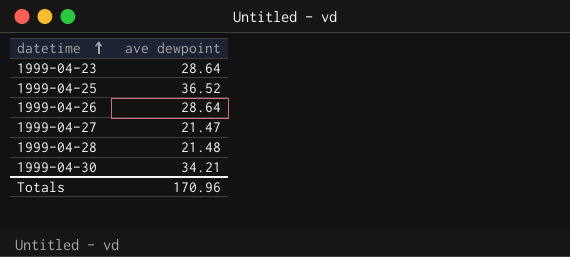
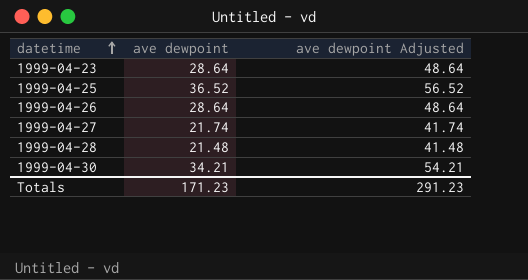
column ave dewpoint Adjusted | formula: none -> [ave dewpoint] + 20
1999-04-27 | ave dewpoint: 21.47 -> 21.74
Totals | ave dewpoint: 170.96 -> 171.23

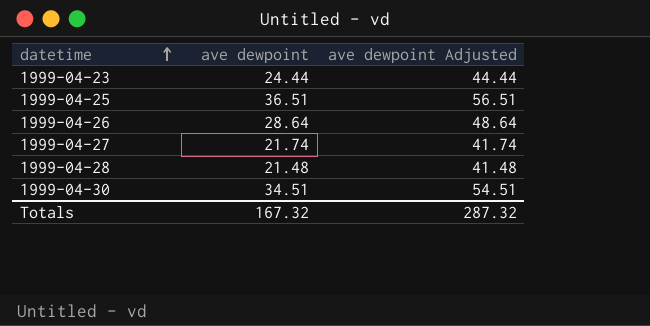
1999-04-23 | ave dewpoint: 28.64 -> 24.44
1999-04-23 | ave dewpoint Adjusted: 48.64 -> 44.44
1999-04-25 | ave dewpoint: 36.52 -> 36.51
1999-04-25 | ave dewpoint Adjusted: 56.52 -> 56.51
1999-04-30 | ave dewpoint: 34.21 -> 34.51
1999-04-30 | ave dewpoint Adjusted: 54.21 -> 54.51
Totals | ave dewpoint: 171.23 -> 167.32
Totals | ave dewpoint Adjusted: 291.23 -> 287.32

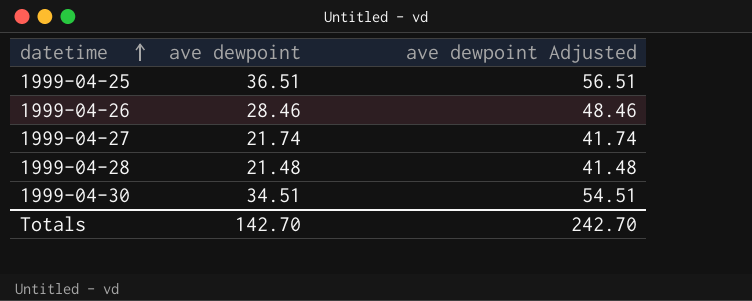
row 1999-04-23: 24.44 | 44.44 -> none
1999-04-26 | ave dewpoint: 28.64 -> 28.46
1999-04-26 | ave dewpoint Adjusted: 48.64 -> 48.46
Totals | ave dewpoint: 167.32 -> 142.70
Totals | ave dewpoint Adjusted: 287.32 -> 242.70

